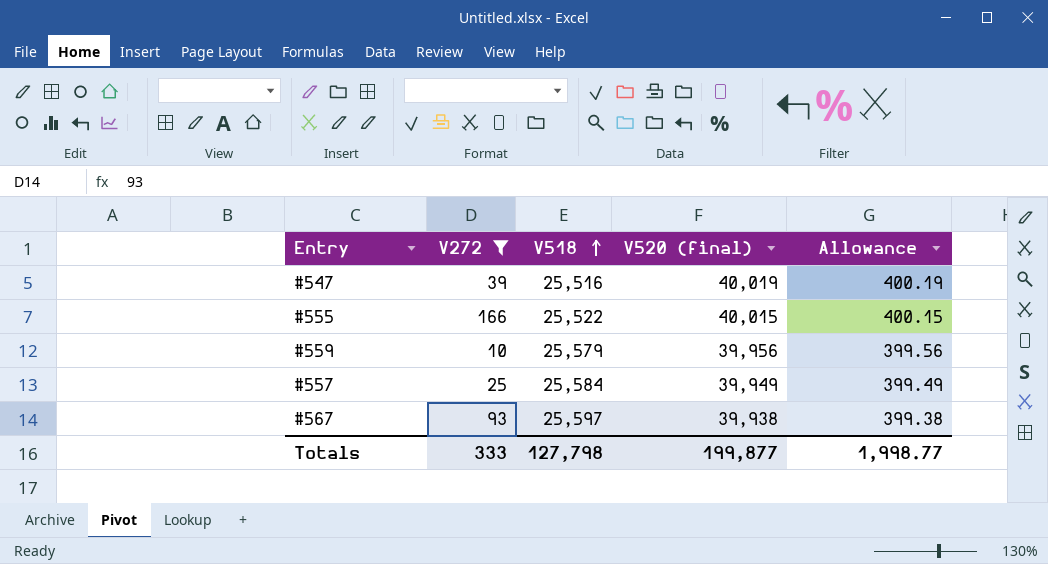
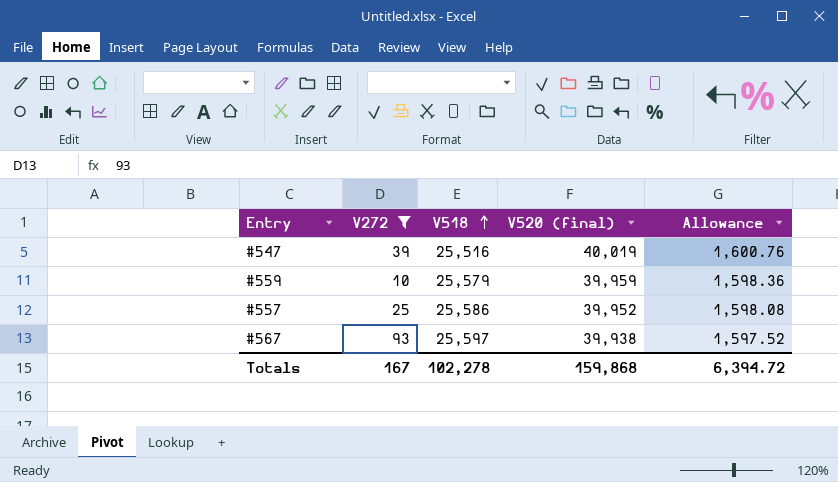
column Allowance | formula: [V520 (final)] * 0.01 -> [V520 (final)] * 0.04
row #555: 166 | 25,522 | 40,015 | 400.15 -> none
#559 | V520 (final): 39,956 -> 39,959
#557 | V518: 25,584 -> 25,586
#557 | V520 (final): 39,949 -> 39,952
Totals | V272: 333 -> 167
Totals | V518: 127,798 -> 102,278
Totals | V520 (final): 199,877 -> 159,868
Totals | Allowance: 1,998.77 -> 6,394.72

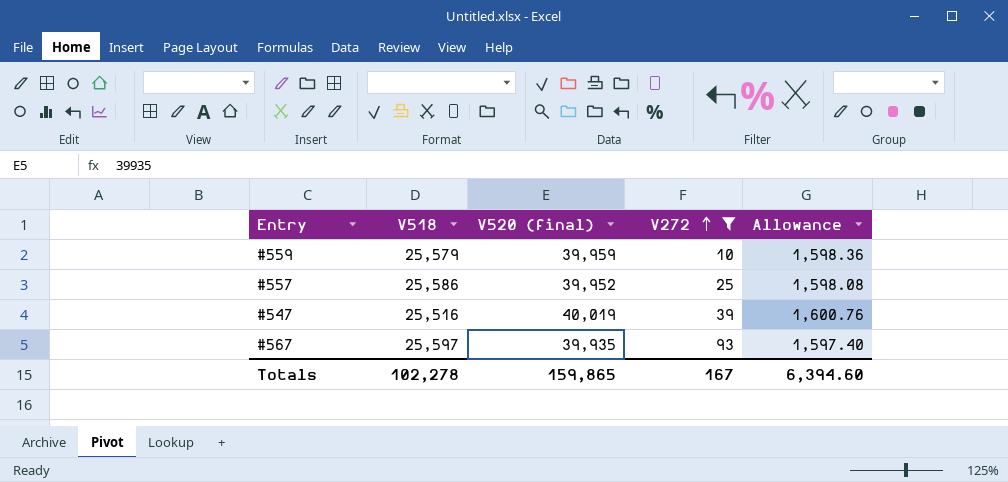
row order: V518 ascending -> V272 ascending
column V272 | position: 2 -> 4
#567 | V520 (final): 39,938 -> 39,935
#567 | Allowance: 1,597.52 -> 1,597.40
Totals | V520 (final): 159,868 -> 159,865
Totals | Allowance: 6,394.72 -> 6,394.60

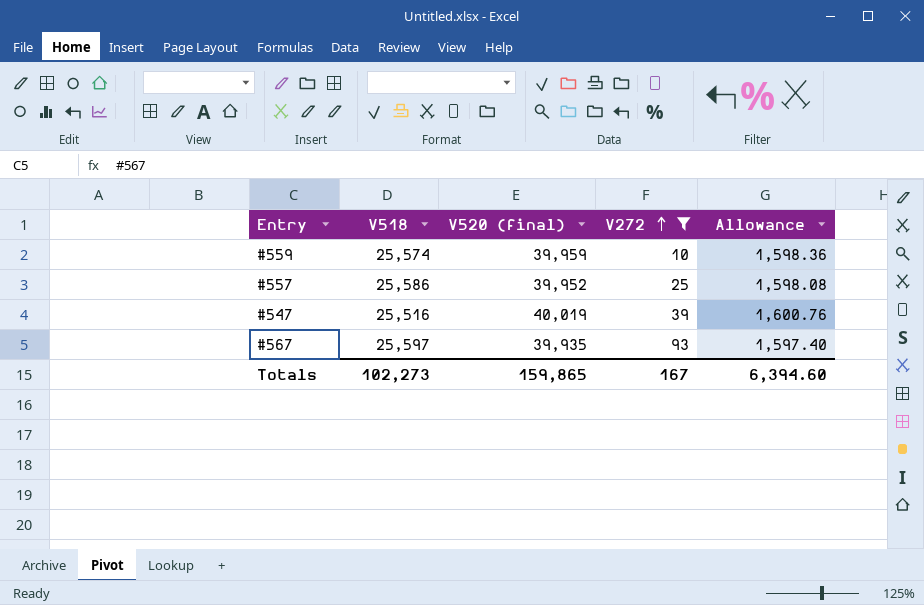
#559 | V518: 25,579 -> 25,574
Totals | V518: 102,278 -> 102,273

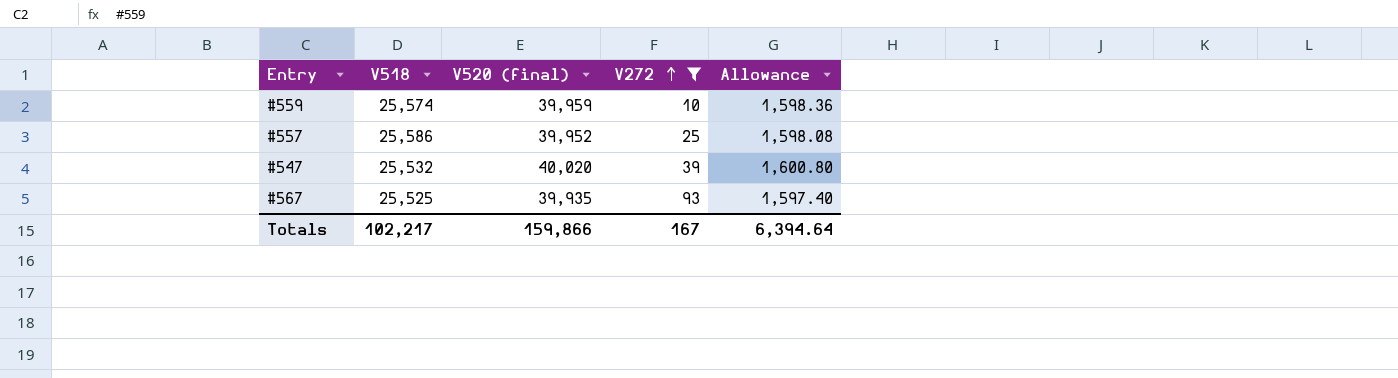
#547 | V518: 25,516 -> 25,532
#547 | V520 (final): 40,019 -> 40,020
#547 | Allowance: 1,600.76 -> 1,600.80
#567 | V518: 25,597 -> 25,525
Totals | V518: 102,273 -> 102,217
Totals | V520 (final): 159,865 -> 159,866
Totals | Allowance: 6,394.60 -> 6,394.64

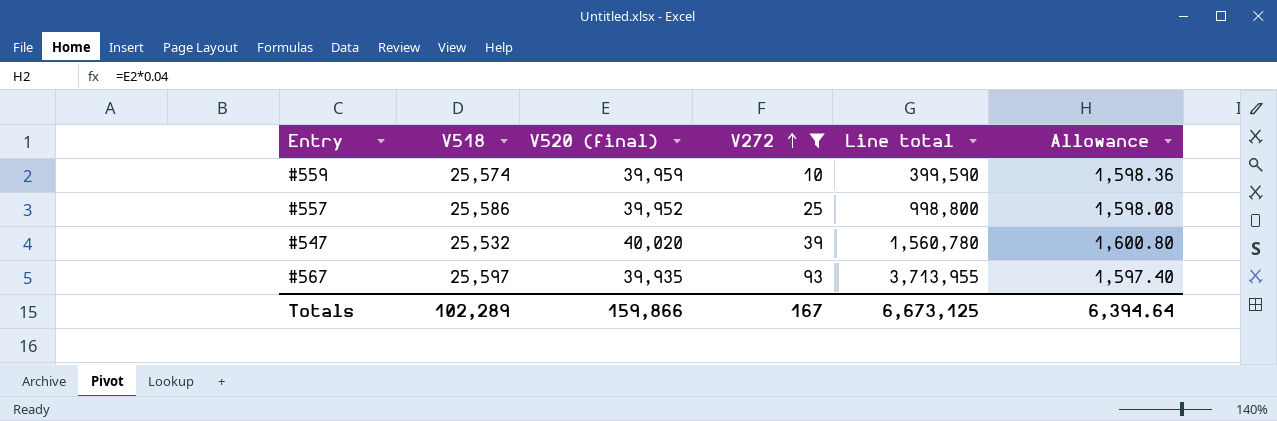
column Line total | formula: none -> [V520 (final)] * [V272]
#567 | V518: 25,525 -> 25,597
Totals | V518: 102,217 -> 102,289

